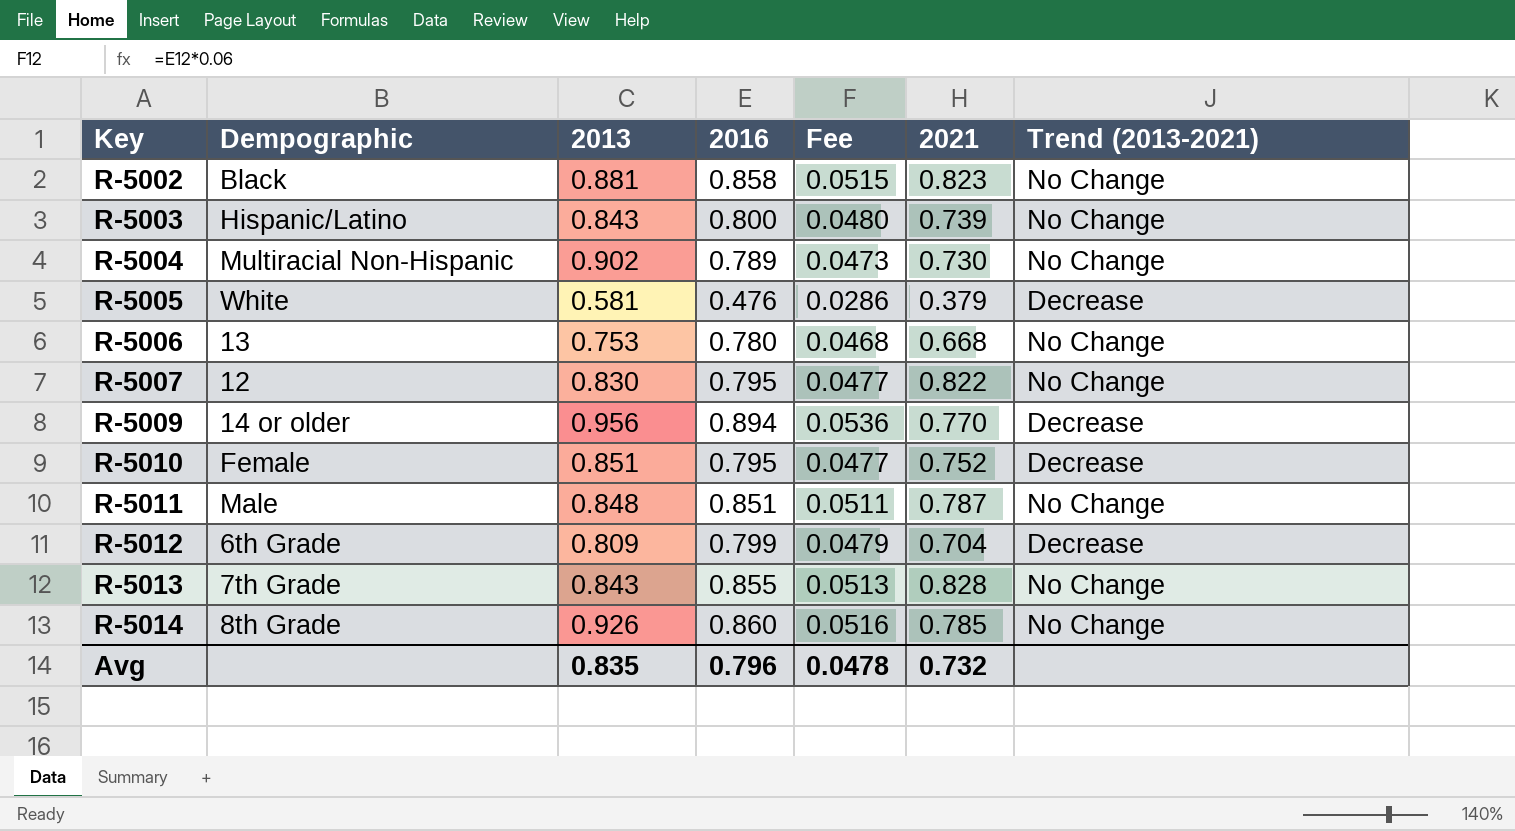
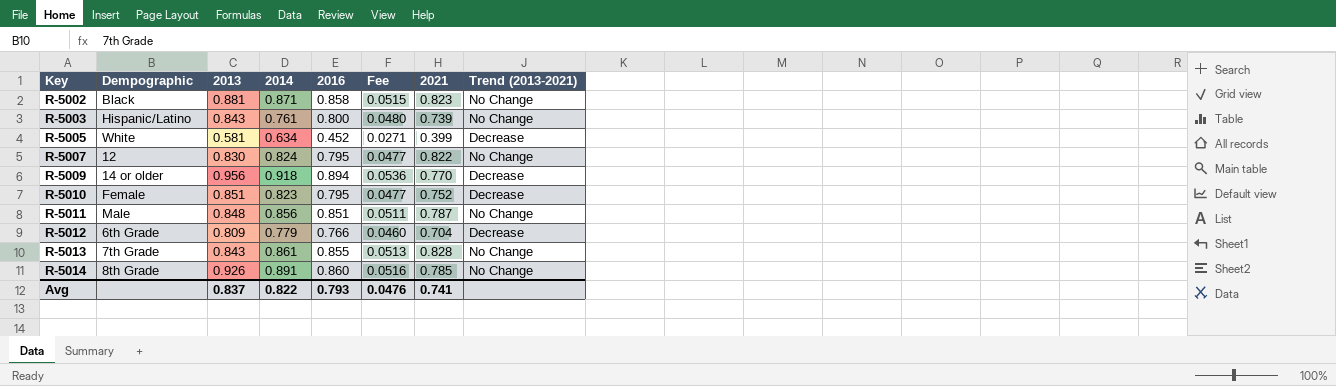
column 2014 | position: none -> 4
row R-5004: Multiracial Non-Hispanic | 0.902 | 0.789 | 0.0473 | 0.730 | No Change -> none
row R-5006: 13 | 0.753 | 0.780 | 0.0468 | 0.668 | No Change -> none
R-5005 | 2016: 0.476 -> 0.452
R-5005 | Fee: 0.0286 -> 0.0271
R-5005 | 2021: 0.379 -> 0.399
R-5012 | 2016: 0.799 -> 0.766
R-5012 | Fee: 0.0479 -> 0.0460
Avg | 2013: 0.835 -> 0.837
Avg | 2016: 0.796 -> 0.793
Avg | Fee: 0.0478 -> 0.0476
Avg | 2021: 0.732 -> 0.741

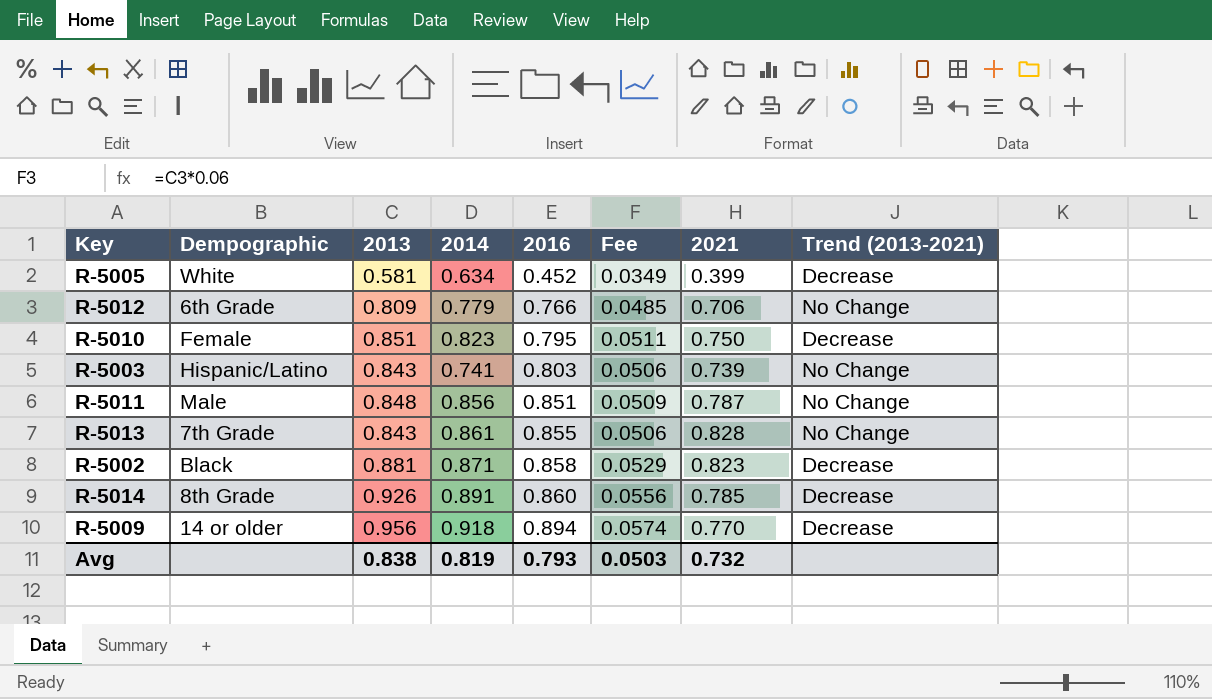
row order: Key ascending -> 2016 ascending
column Fee | formula: [2016] * 0.06 -> [2013] * 0.06
row R-5007: 12 | 0.830 | 0.824 | 0.795 | 0.0477 | 0.822 | No Change -> none
R-5012 | 2021: 0.704 -> 0.706
R-5012 | Trend (2013-2021): Decrease -> No Change
R-5010 | 2021: 0.752 -> 0.750
R-5003 | 2014: 0.761 -> 0.741
R-5003 | 2016: 0.800 -> 0.803
R-5002 | Trend (2013-2021): No Change -> Decrease
R-5014 | Trend (2013-2021): No Change -> Decrease
Avg | 2013: 0.837 -> 0.838
Avg | 2014: 0.822 -> 0.819
Avg | Fee: 0.0476 -> 0.0503
Avg | 2021: 0.741 -> 0.732

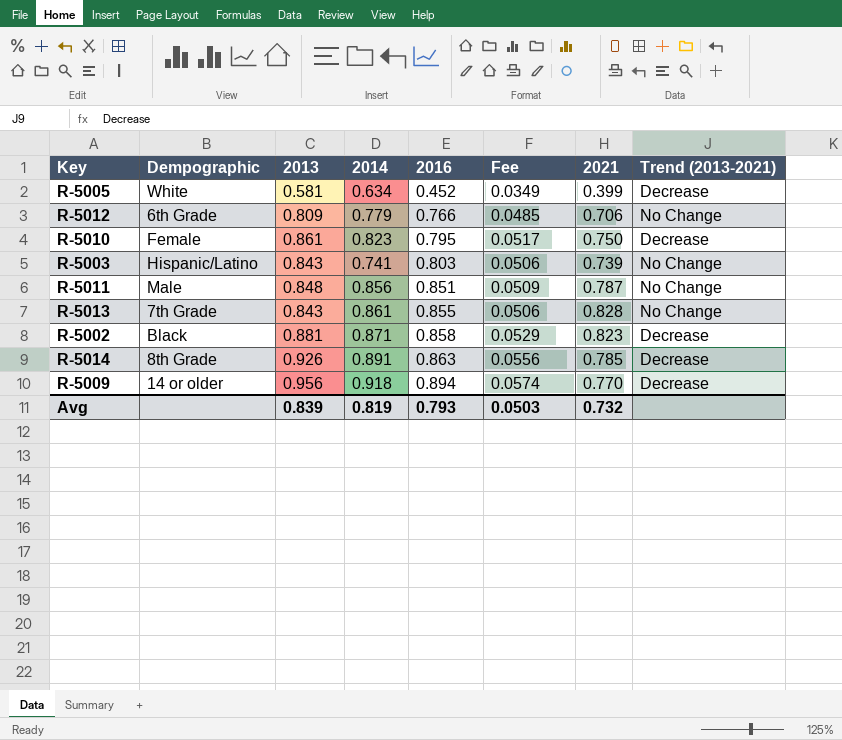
R-5010 | 2013: 0.851 -> 0.861
R-5010 | Fee: 0.0511 -> 0.0517
R-5014 | 2016: 0.860 -> 0.863
Avg | 2013: 0.838 -> 0.839

